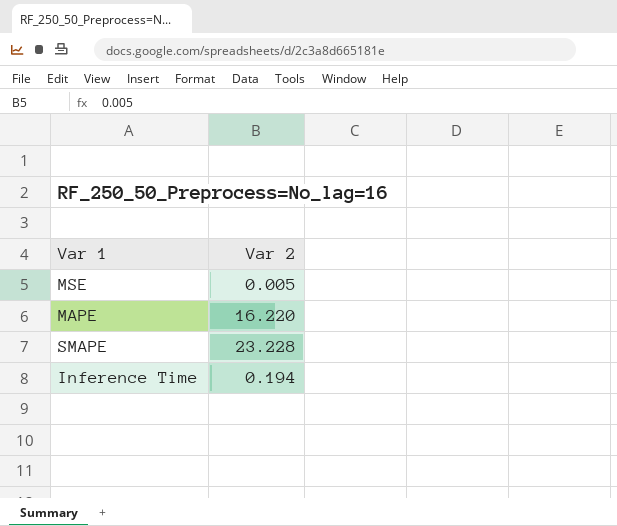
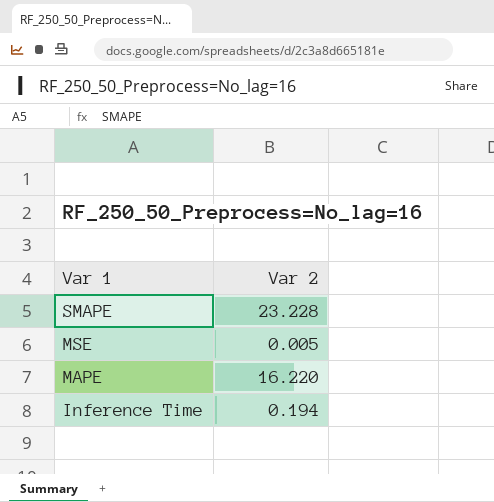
row order: none -> Var 1 descending

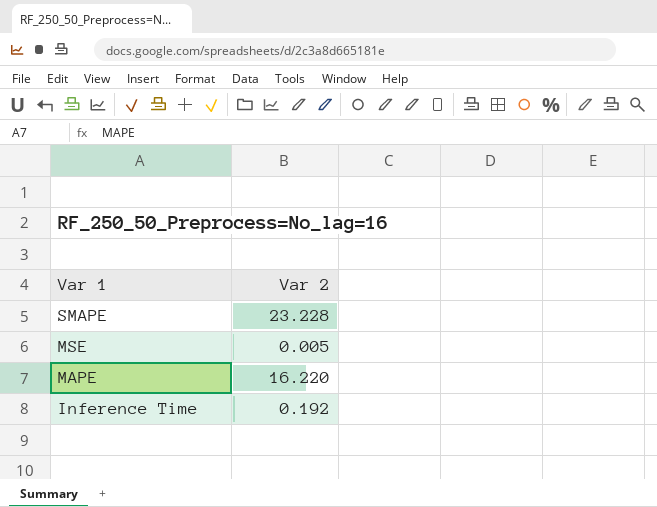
Inference Time | Var 2: 0.194 -> 0.192

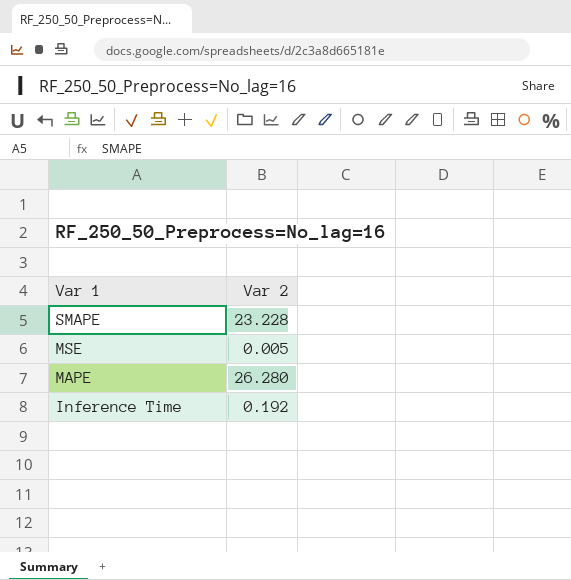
MAPE | Var 2: 16.220 -> 26.280

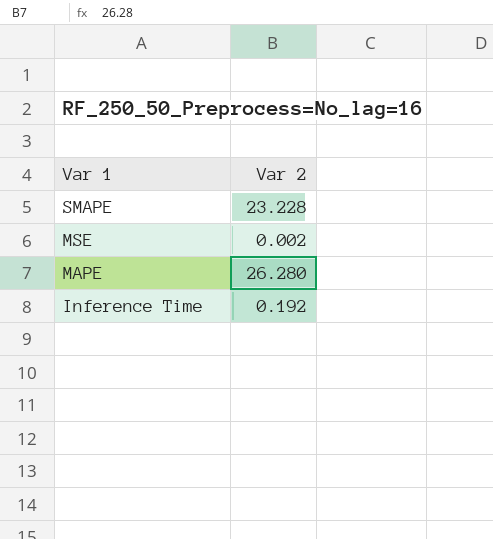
MSE | Var 2: 0.005 -> 0.002

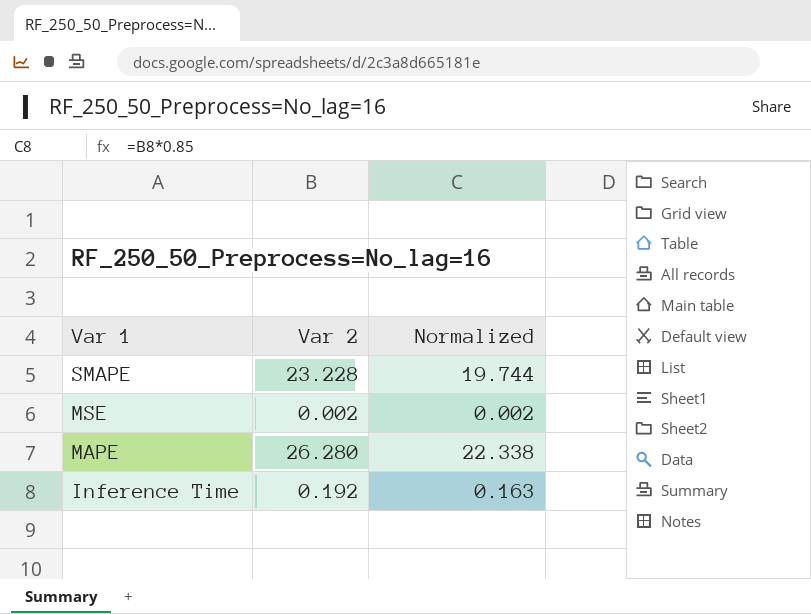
column Normalized | formula: none -> [Var 2] * 0.85

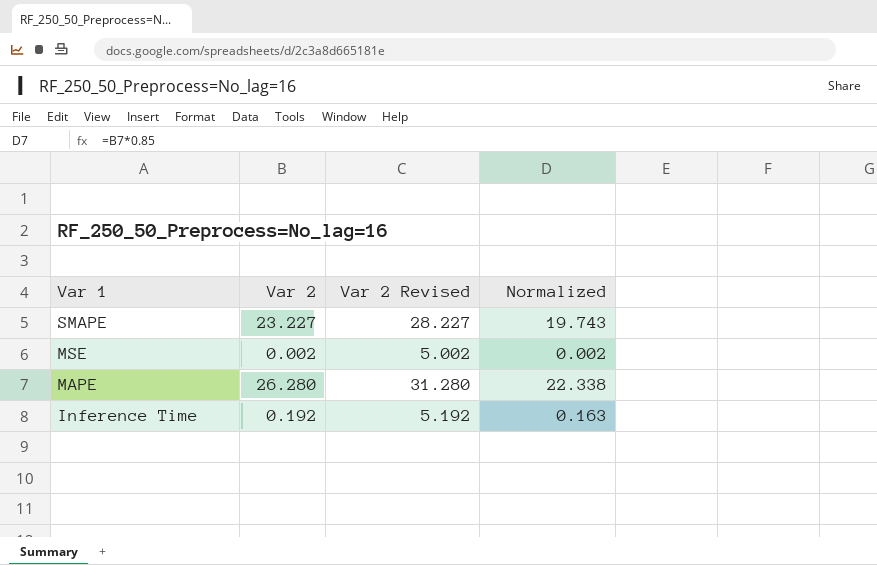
column Var 2 Revised | formula: none -> [Var 2] + 5
SMAPE | Var 2: 23.228 -> 23.227
SMAPE | Normalized: 19.744 -> 19.743

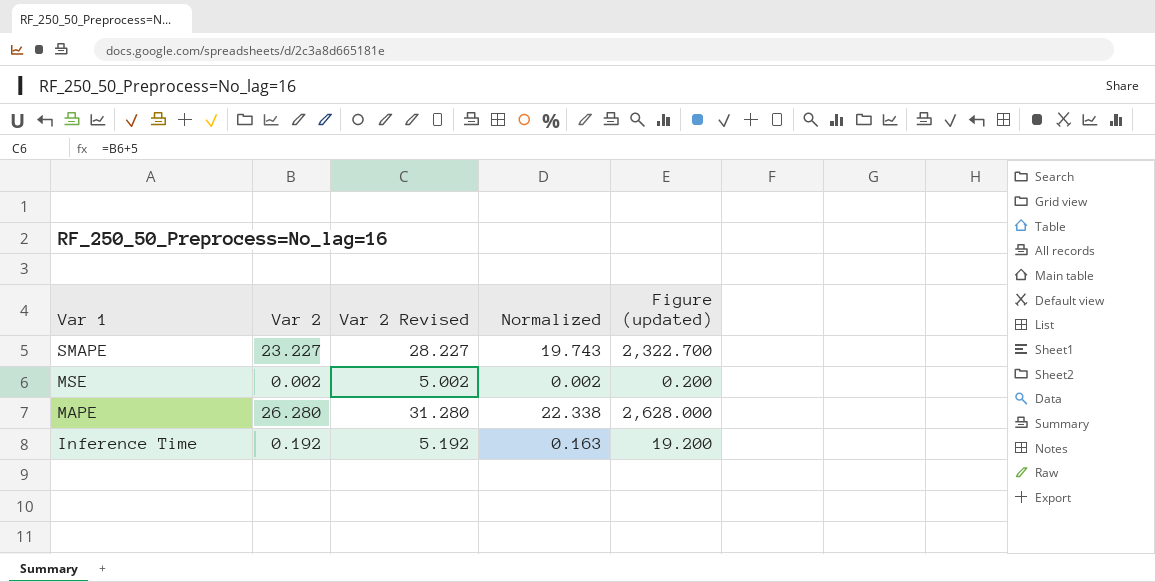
column Figure (updated) | formula: none -> [Var 2] * 100

